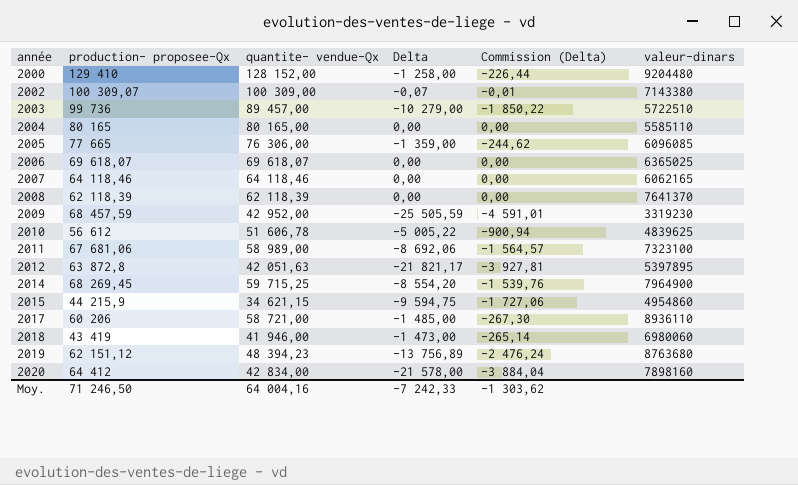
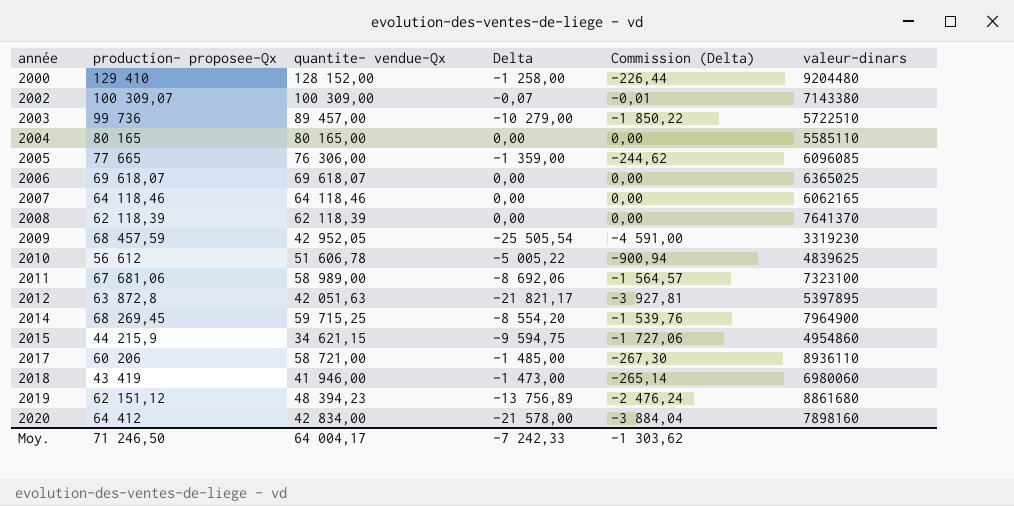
2009 | quantite- vendue-Qx: 42 952,00 -> 42 952,05
2009 | Delta: -25 505,59 -> -25 505,54
2009 | Commission (Delta): -4 591,01 -> -4 591,00
2019 | valeur-dinars: 8763680 -> 8861680
Moy. | quantite- vendue-Qx: 64 004,16 -> 64 004,17

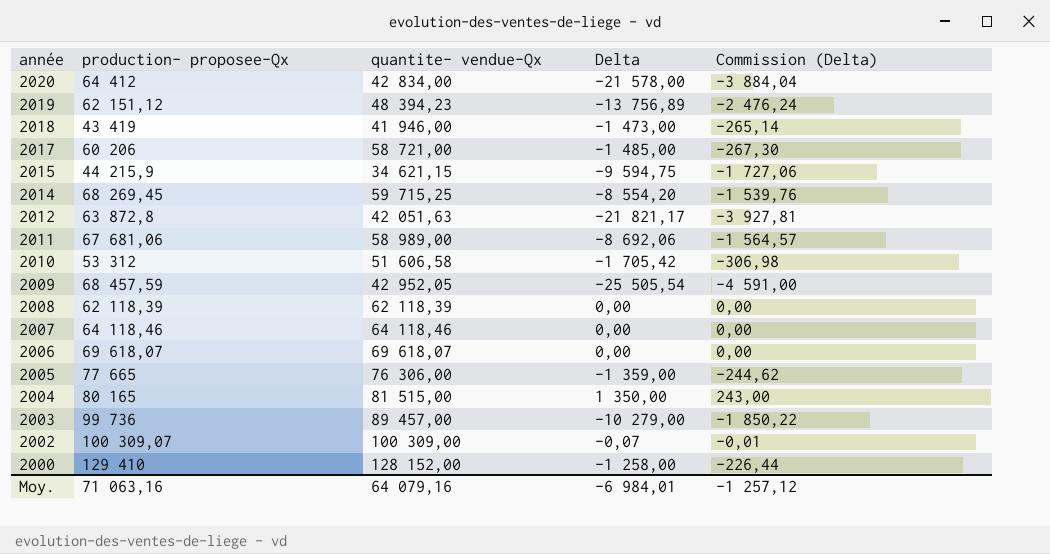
row order: année ascending -> année descending
column valeur-dinars | position: 6 -> none
2010 | production- proposee-Qx: 56 612 -> 53 312
2010 | quantite- vendue-Qx: 51 606,78 -> 51 606,58
2010 | Delta: -5 005,22 -> -1 705,42
2010 | Commission (Delta): -900,94 -> -306,98
2004 | quantite- vendue-Qx: 80 165,00 -> 81 515,00
2004 | Delta: 0,00 -> 1 350,00
2004 | Commission (Delta): 0,00 -> 243,00
Moy. | production- proposee-Qx: 71 246,50 -> 71 063,16
Moy. | quantite- vendue-Qx: 64 004,17 -> 64 079,16
Moy. | Delta: -7 242,33 -> -6 984,01
Moy. | Commission (Delta): -1 303,62 -> -1 257,12

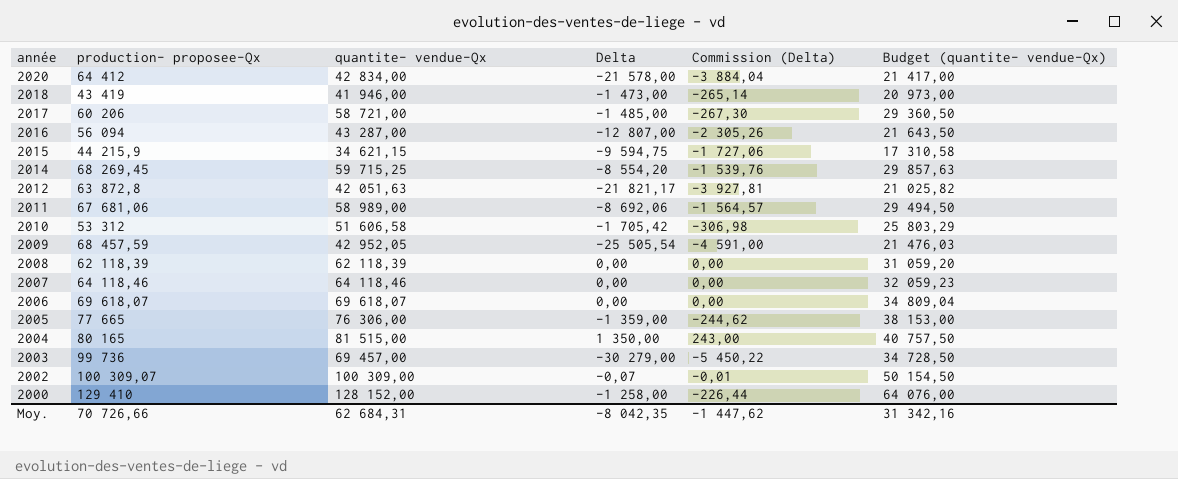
column Budget (quantite- vendue-Qx) | formula: none -> [quantite- vendue-Qx] * 0,5
row 2019: 62 151,12 | 48 394,23 | -13 756,89 | -2 476,24 -> none
row 2016: none -> 56 094 | 43 287,00 | -12 807,00 | -2 305,26 | 21 643,50
2003 | quantite- vendue-Qx: 89 457,00 -> 69 457,00
2003 | Delta: -10 279,00 -> -30 279,00
2003 | Commission (Delta): -1 850,22 -> -5 450,22
Moy. | production- proposee-Qx: 71 063,16 -> 70 726,66
Moy. | quantite- vendue-Qx: 64 079,16 -> 62 684,31
Moy. | Delta: -6 984,01 -> -8 042,35
Moy. | Commission (Delta): -1 257,12 -> -1 447,62

